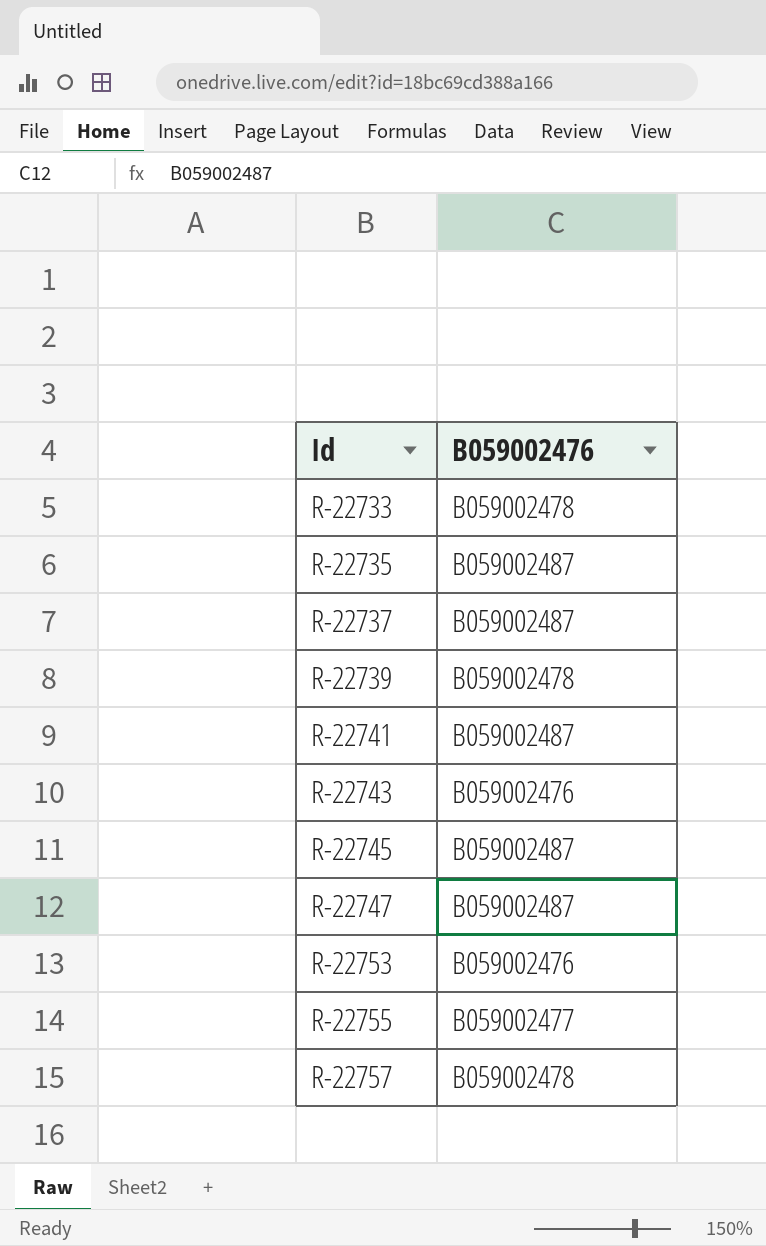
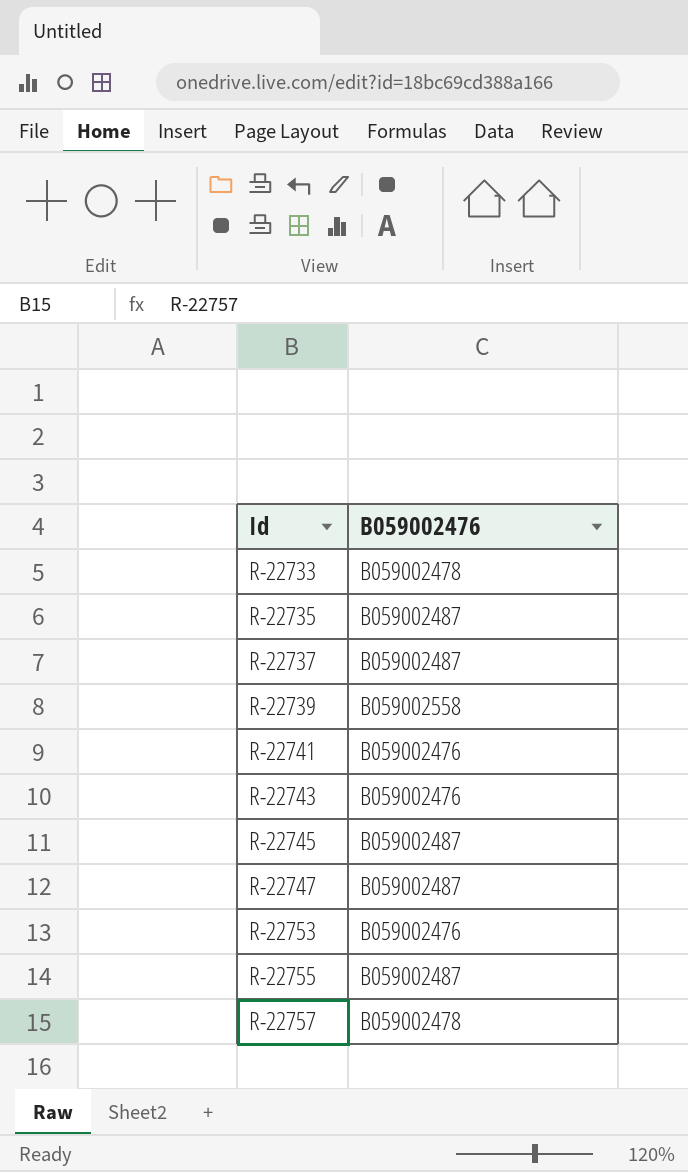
R-22739 | B059002476: B059002478 -> B059002558
R-22741 | B059002476: B059002487 -> B059002476
R-22755 | B059002476: B059002477 -> B059002487

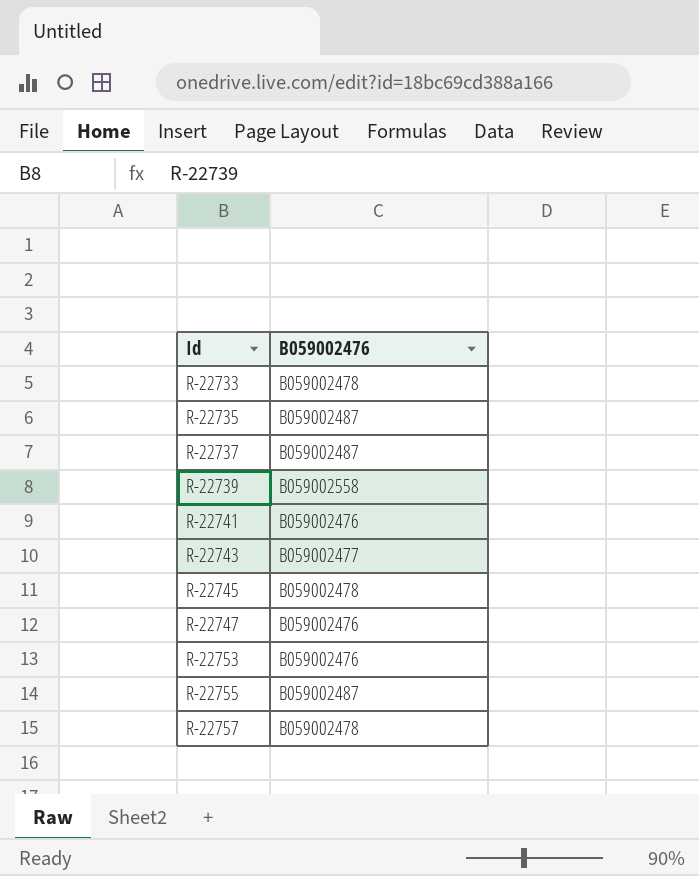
R-22743 | B059002476: B059002476 -> B059002477
R-22745 | B059002476: B059002487 -> B059002478
R-22747 | B059002476: B059002487 -> B059002476

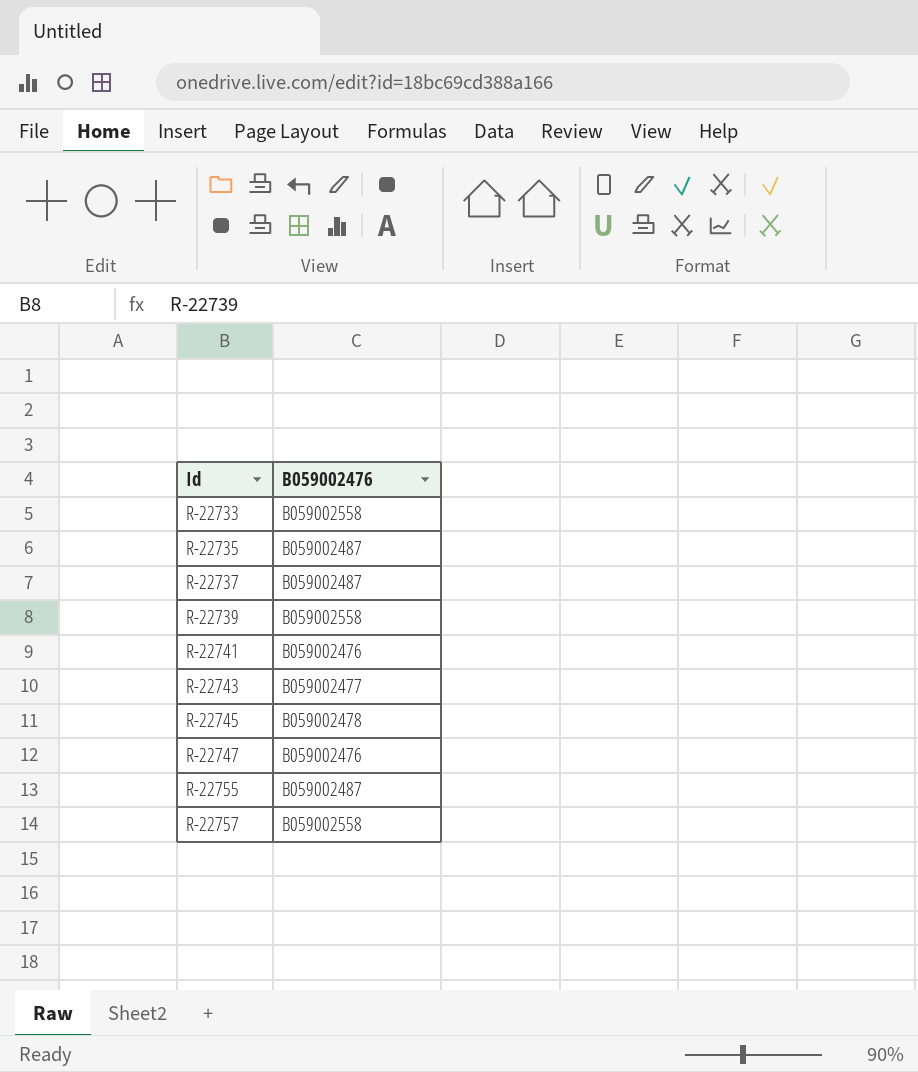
row R-22753: B059002476 -> none
R-22733 | B059002476: B059002478 -> B059002558
R-22757 | B059002476: B059002478 -> B059002558

